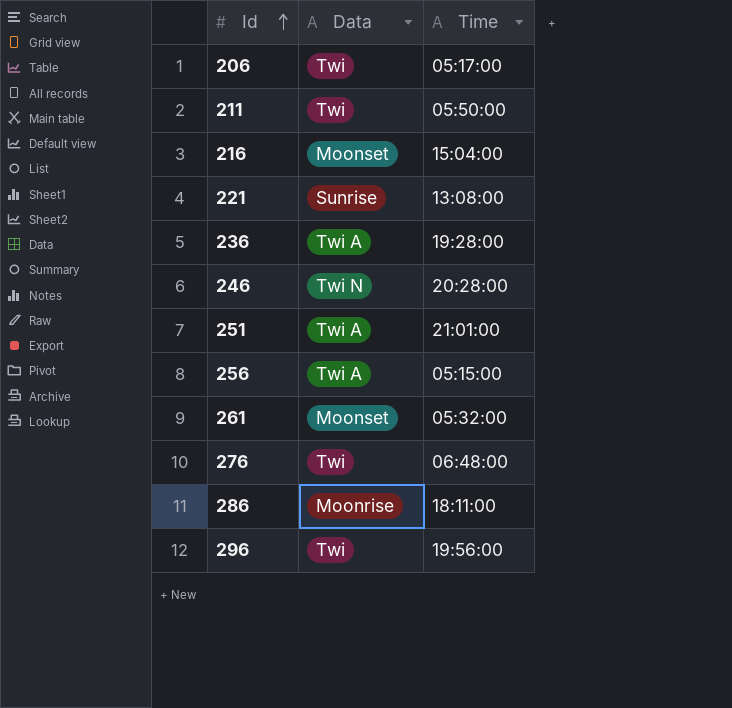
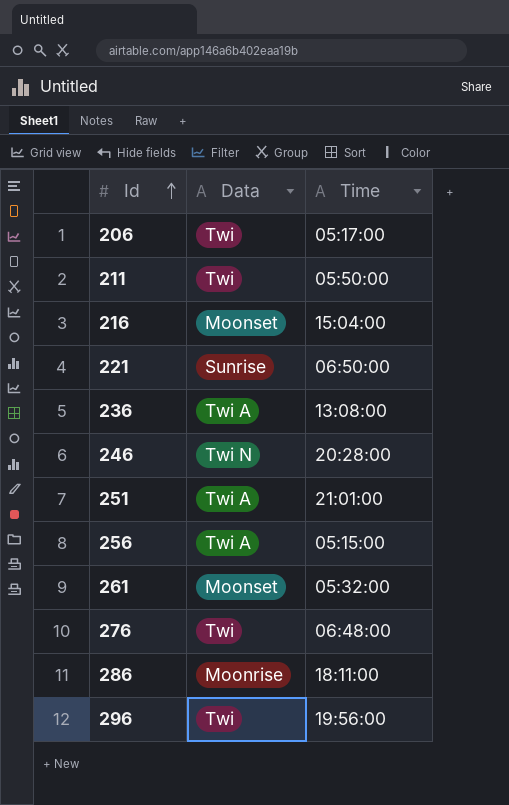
221 | Time: 13:08:00 -> 06:50:00
236 | Time: 19:28:00 -> 13:08:00

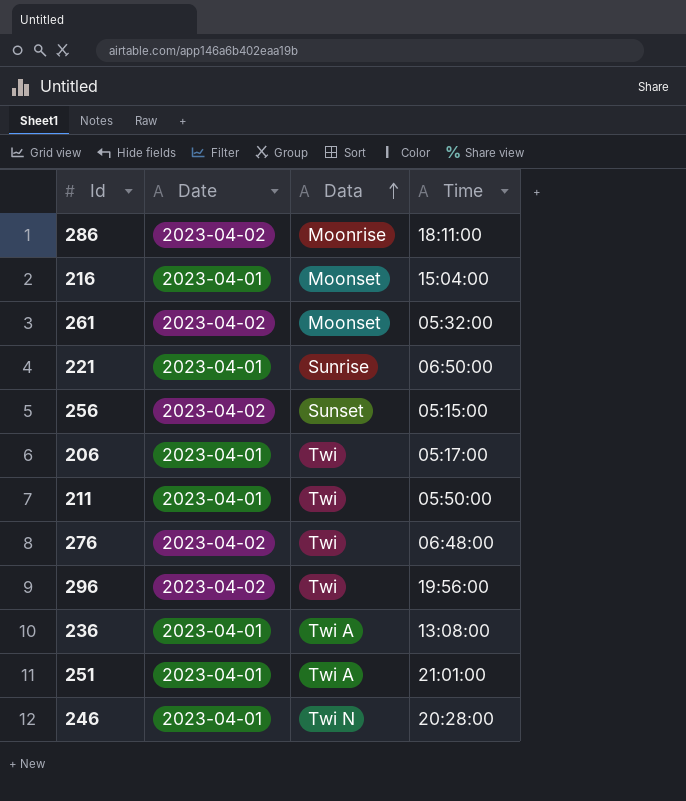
row order: Id ascending -> Data ascending
column Date | position: none -> 2
256 | Data: Twi A -> Sunset

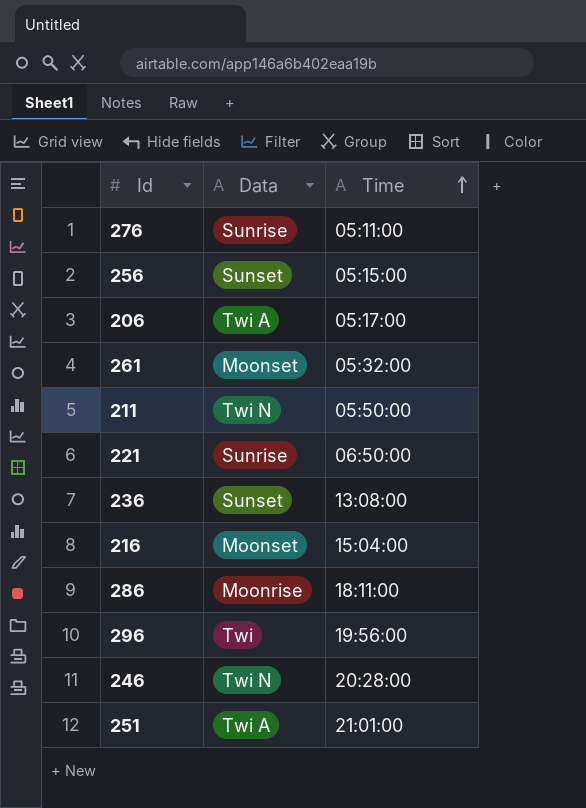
row order: Data ascending -> Time ascending
column Date | position: 2 -> none
276 | Data: Twi -> Sunrise
276 | Time: 06:48:00 -> 05:11:00
206 | Data: Twi -> Twi A
211 | Data: Twi -> Twi N
236 | Data: Twi A -> Sunset

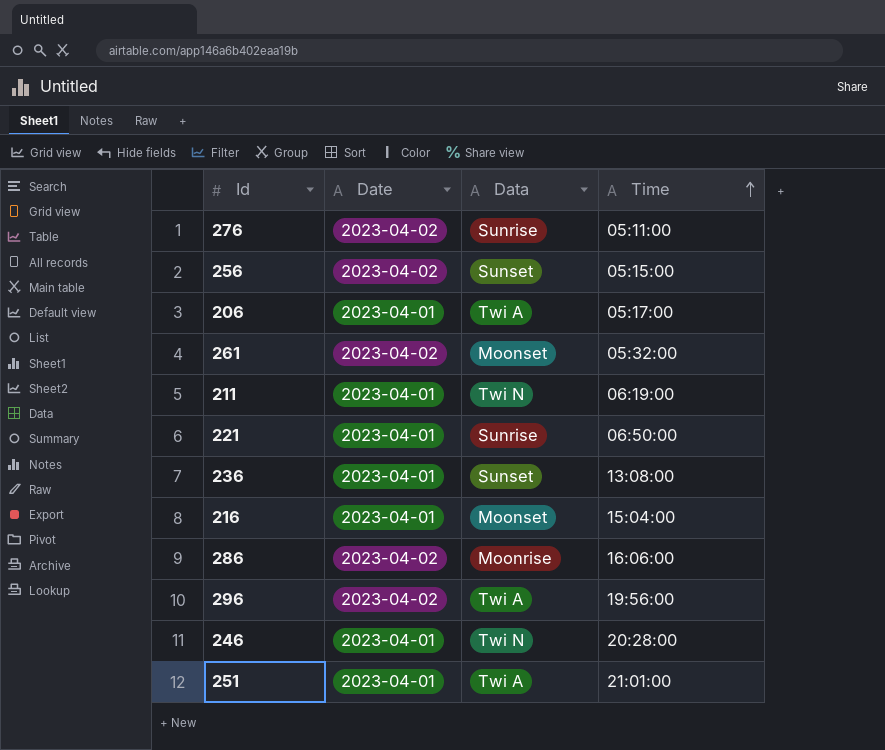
column Date | position: none -> 2
211 | Time: 05:50:00 -> 06:19:00
286 | Time: 18:11:00 -> 16:06:00
296 | Data: Twi -> Twi A

